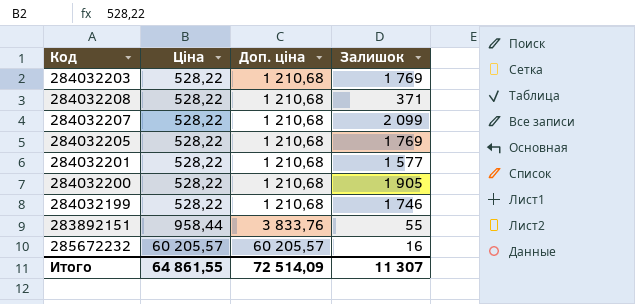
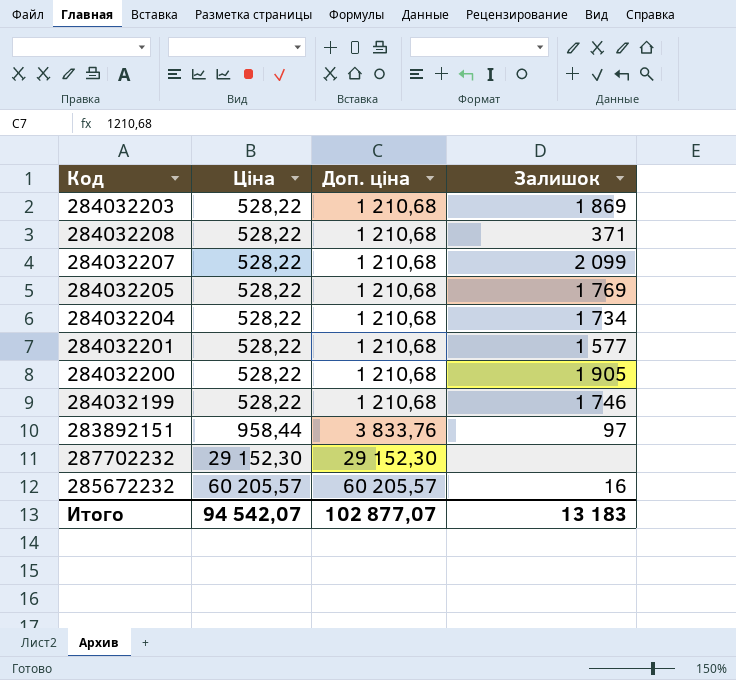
284032203 | Залишок: 1 769 -> 1 869
row 284032204: none -> 528,22 | 1 210,68 | 1 734
283892151 | Залишок: 55 -> 97
row 287702232: none -> 29 152,30 | 29 152,30 | none
Итого | Ціна: 64 861,55 -> 94 542,07
Итого | Доп. ціна: 72 514,09 -> 102 877,07
Итого | Залишок: 11 307 -> 13 183

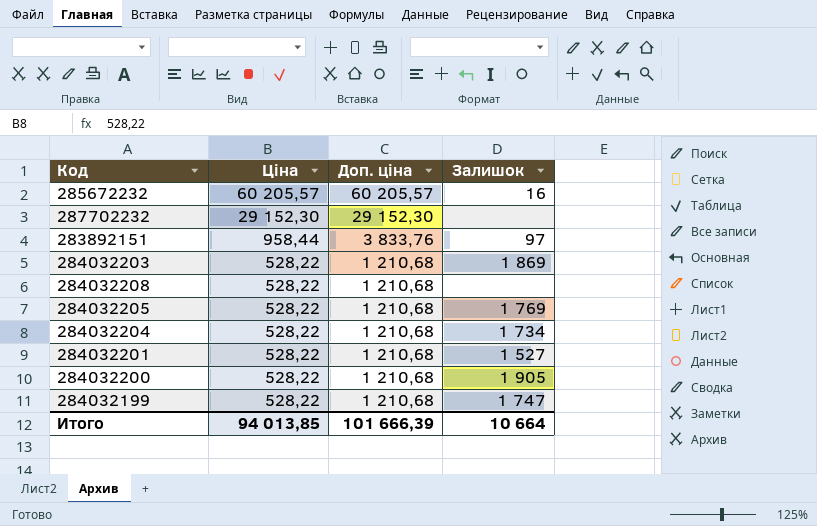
row order: Ціна ascending -> Ціна descending
row 284032207: 528,22 | 1 210,68 | 2 099 -> none
284032208 | Залишок: 371 -> none
284032201 | Залишок: 1 577 -> 1 527
284032199 | Залишок: 1 746 -> 1 747
Итого | Ціна: 94 542,07 -> 94 013,85
Итого | Доп. ціна: 102 877,07 -> 101 666,39
Итого | Залишок: 13 183 -> 10 664

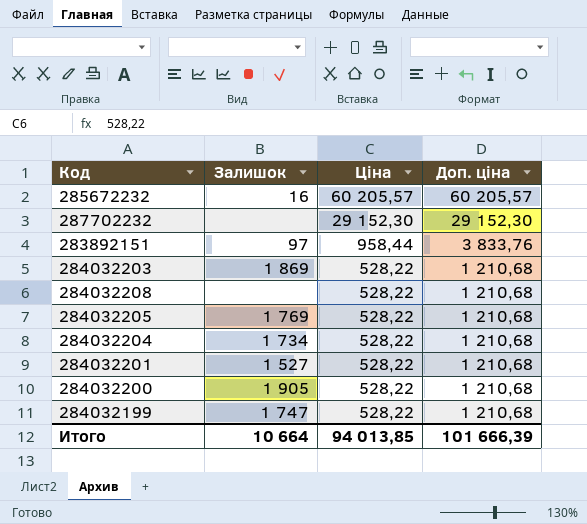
column Залишок | position: 4 -> 2

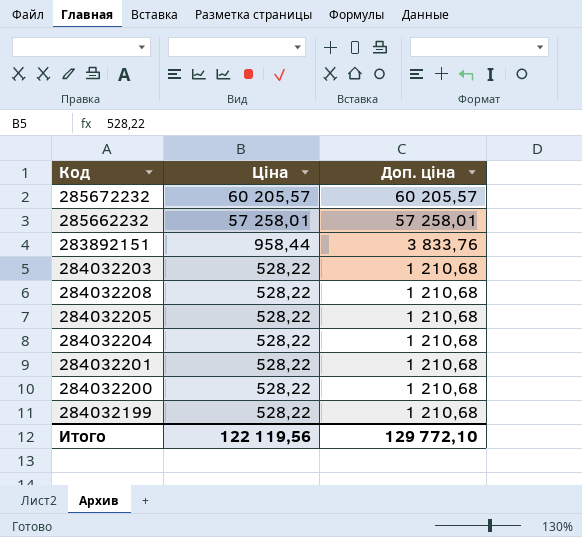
column Залишок | position: 2 -> none
row 287702232: none | 29 152,30 | 29 152,30 -> none
row 285662232: none -> 57 258,01 | 57 258,01
Итого | Ціна: 94 013,85 -> 122 119,56
Итого | Доп. ціна: 101 666,39 -> 129 772,10

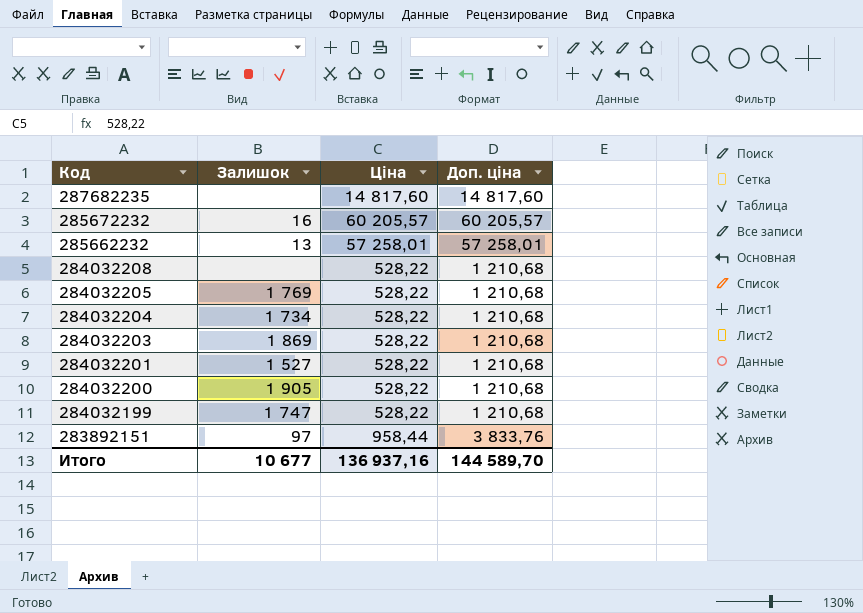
row order: Ціна descending -> Код descending
column Залишок | position: none -> 2
row 287682235: none -> none | 14 817,60 | 14 817,60
Итого | Ціна: 122 119,56 -> 136 937,16
Итого | Доп. ціна: 129 772,10 -> 144 589,70

